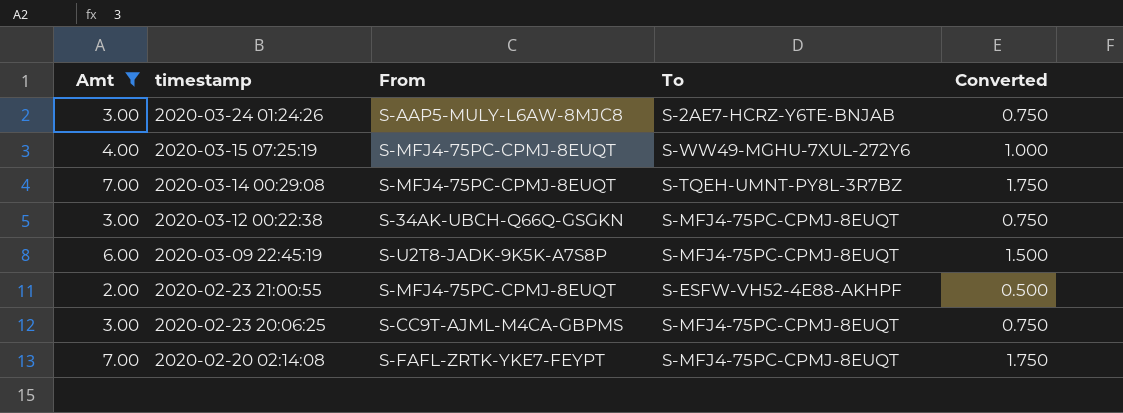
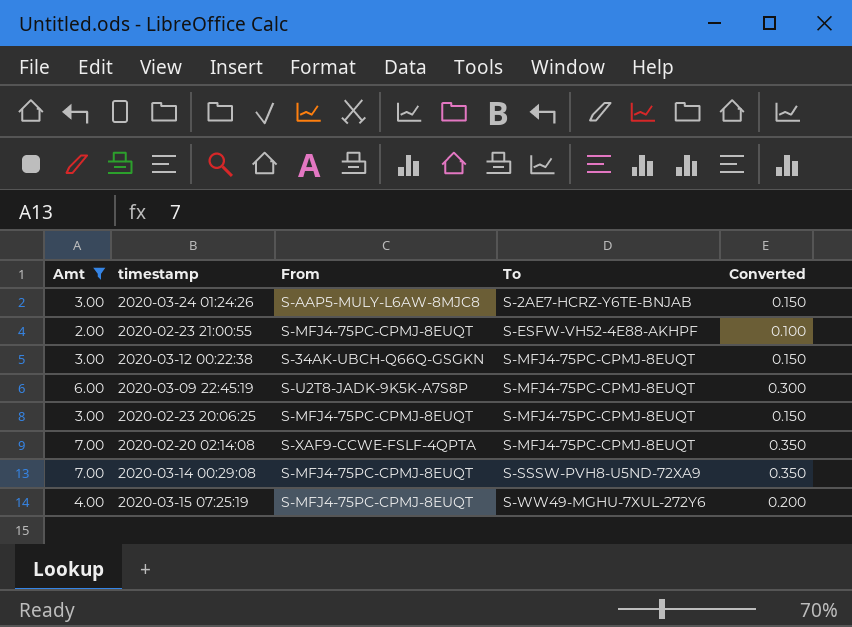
row order: timestamp descending -> To ascending
column Converted | formula: [Amt] * 0.25 -> [Amt] * 0.05
2020-02-23 20:06:25 | From: S-CC9T-AJML-M4CA-GBPMS -> S-MFJ4-75PC-CPMJ-8EUQT
2020-02-20 02:14:08 | From: S-FAFL-ZRTK-YKE7-FEYPT -> S-XAF9-CCWE-FSLF-4QPTA
2020-03-14 00:29:08 | To: S-TQEH-UMNT-PY8L-3R7BZ -> S-SSSW-PVH8-U5ND-72XA9

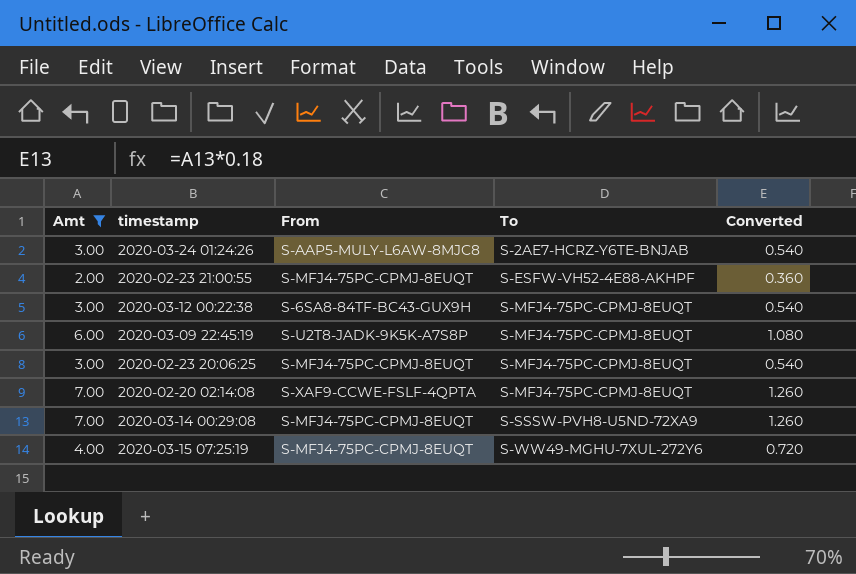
column Converted | formula: [Amt] * 0.05 -> [Amt] * 0.18
2020-03-12 00:22:38 | From: S-34AK-UBCH-Q66Q-GSGKN -> S-6SA8-84TF-BC43-GUX9H

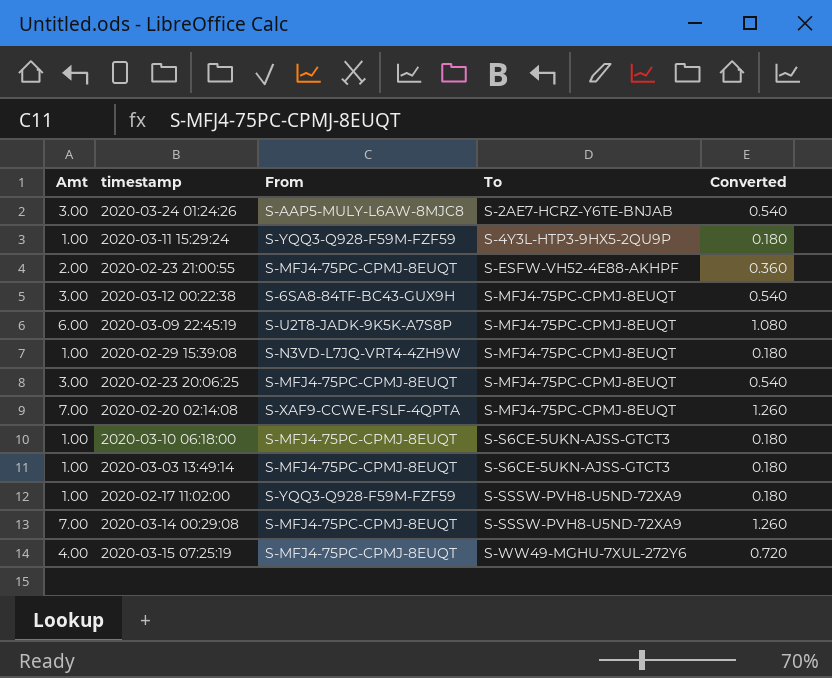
filter: Amt != 1.00 -> none

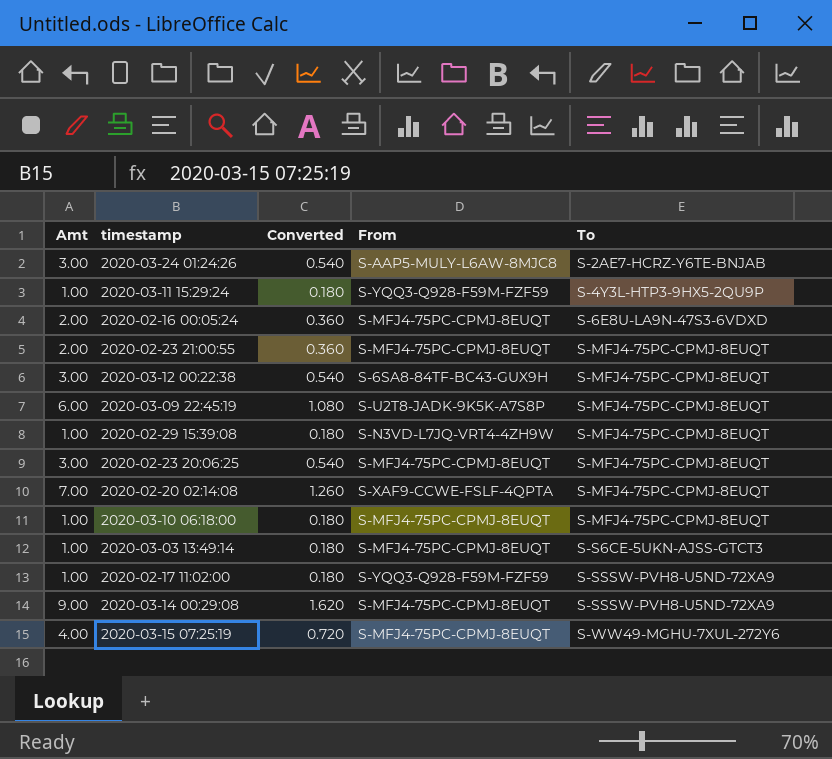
column Converted | position: 5 -> 3
row 2020-02-16 00:05:24: none -> 2.00 | 0.360 | S-MFJ4-75PC-CPMJ-8EUQT | S-6E8U-LA9N-47S3-6VDXD
2020-02-23 21:00:55 | To: S-ESFW-VH52-4E88-AKHPF -> S-MFJ4-75PC-CPMJ-8EUQT
2020-03-10 06:18:00 | To: S-S6CE-5UKN-AJSS-GTCT3 -> S-MFJ4-75PC-CPMJ-8EUQT
2020-03-14 00:29:08 | Amt: 7.00 -> 9.00
2020-03-14 00:29:08 | Converted: 1.260 -> 1.620

